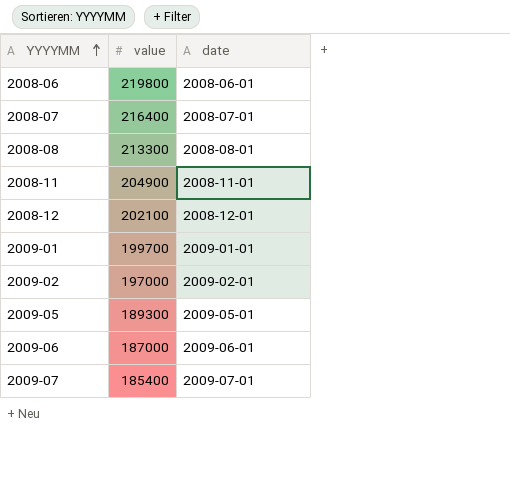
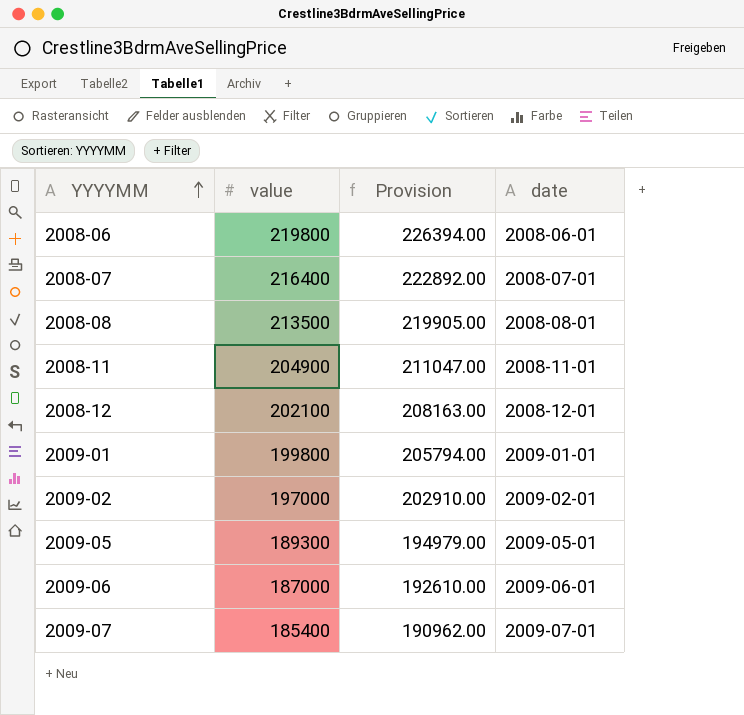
column Provision | formula: none -> [value] * 1.03
2008-08 | value: 213300 -> 213500
2009-01 | value: 199700 -> 199800

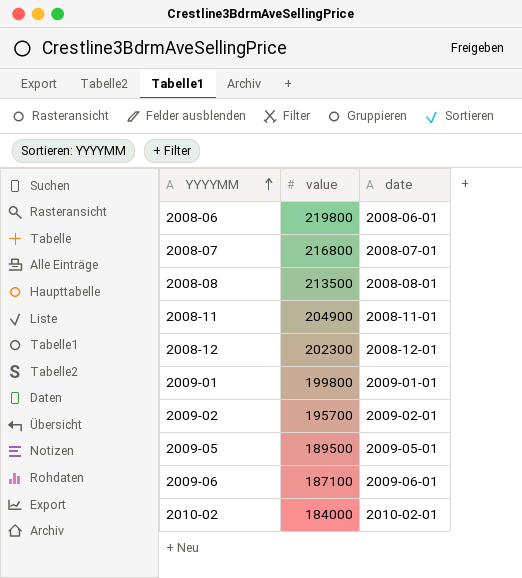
column Provision | formula: [value] * 1.03 -> none
row 2009-07: 185400 | 190962.00 | 2009-07-01 -> none
2008-07 | value: 216400 -> 216800
2008-12 | value: 202100 -> 202300
2009-02 | value: 197000 -> 195700
2009-05 | value: 189300 -> 189500
2009-06 | value: 187000 -> 187100
row 2010-02: none -> 184000 | 2010-02-01

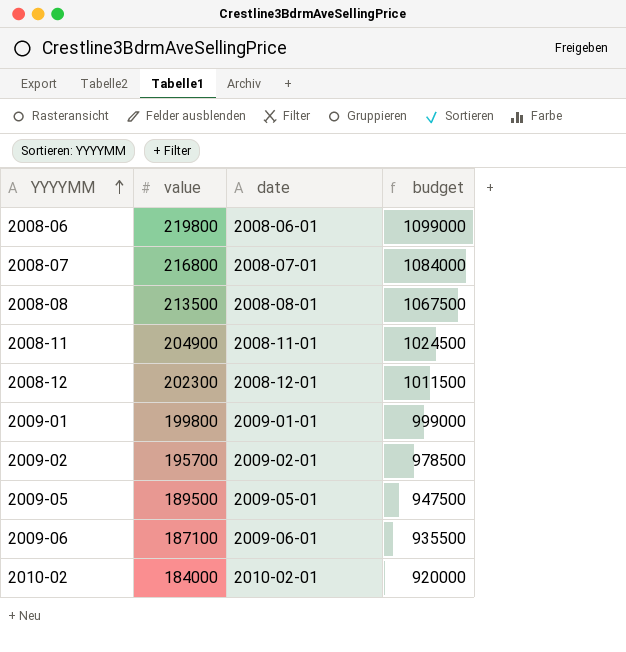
column budget | formula: none -> [value] * 5

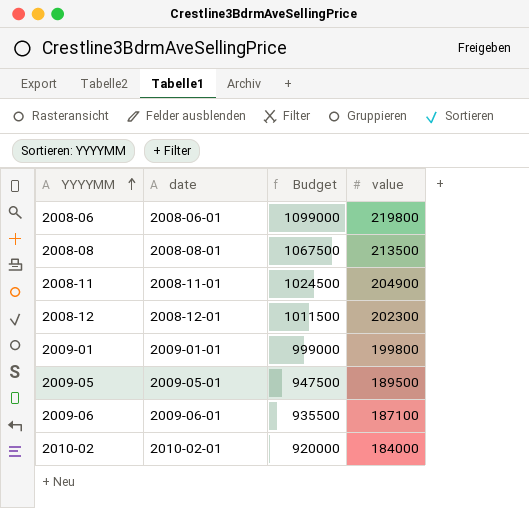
column name: budget -> Budget
column value | position: 2 -> 4
row 2008-07: 216800 | 2008-07-01 | 1084000 -> none
row 2009-02: 195700 | 2009-02-01 | 978500 -> none

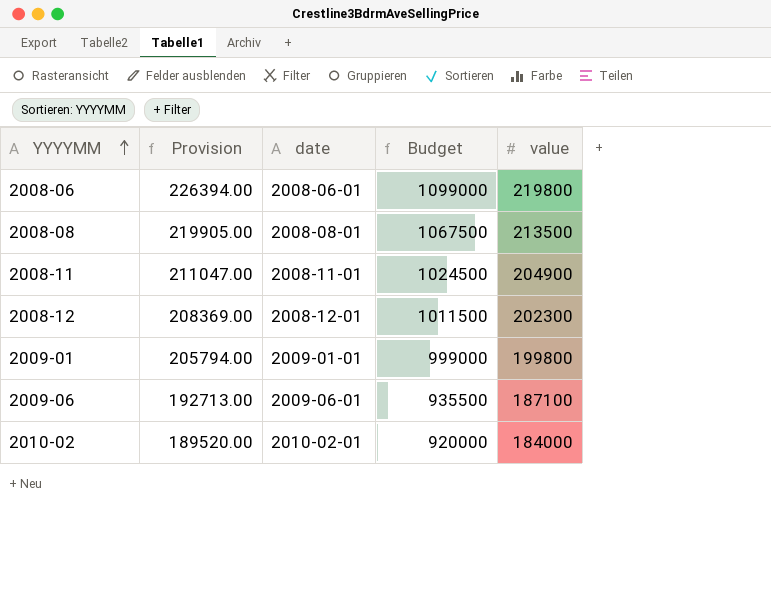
column Provision | formula: none -> [value] * 1.03
row 2009-05: 2009-05-01 | 947500 | 189500 -> none

